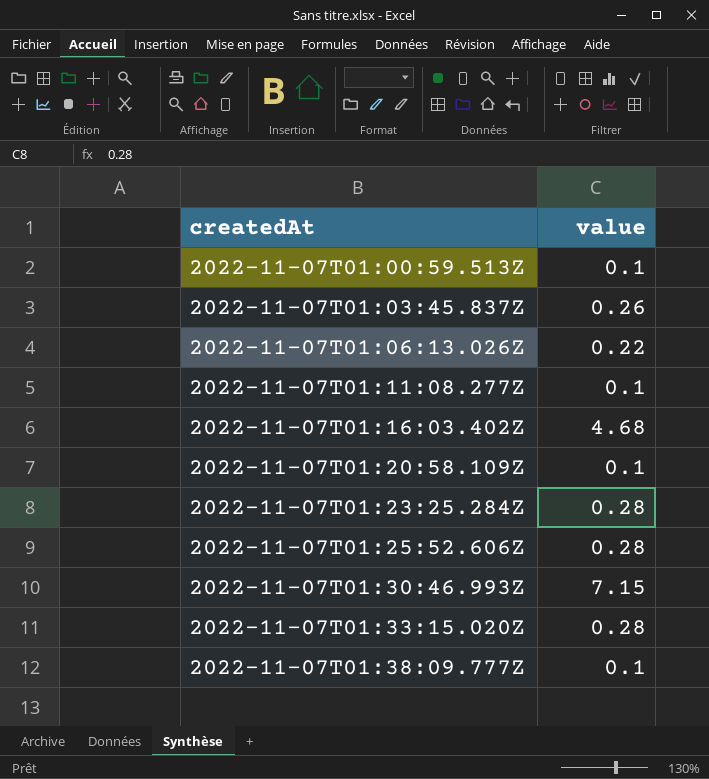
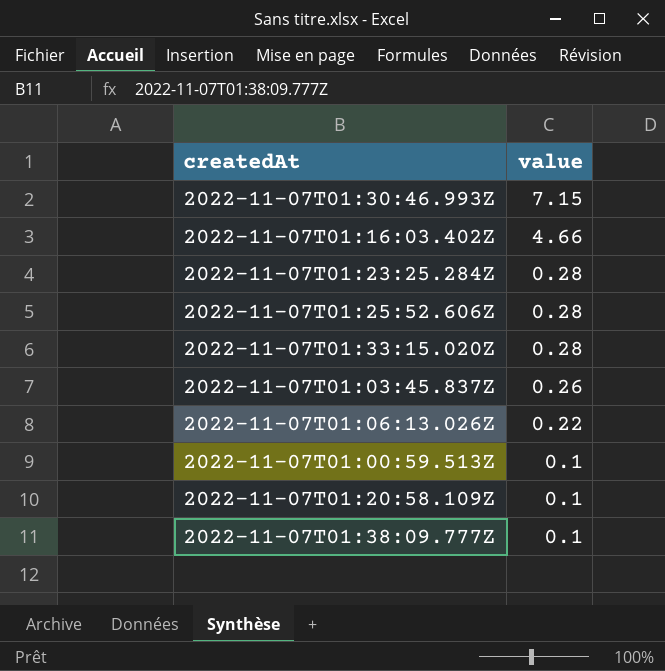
row order: createdAt ascending -> value descending
row 2022-11-07T01:11:08.277Z: 0.1 -> none
2022-11-07T01:16:03.402Z | value: 4.68 -> 4.66

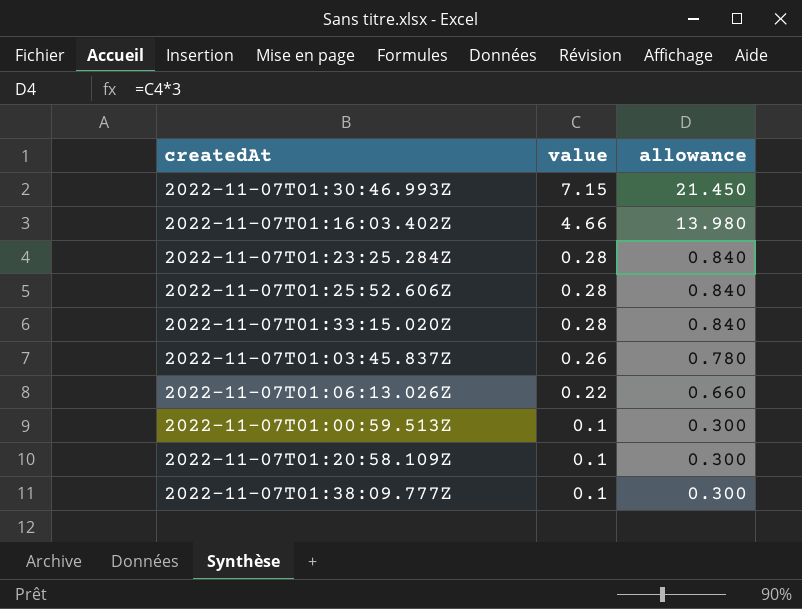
column allowance | formula: none -> [value] * 3

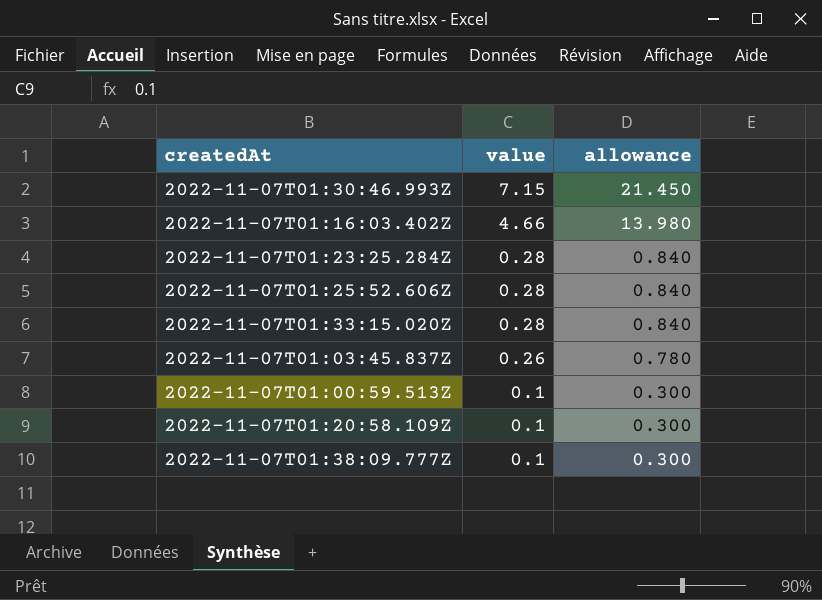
row 2022-11-07T01:06:13.026Z: 0.22 | 0.660 -> none

